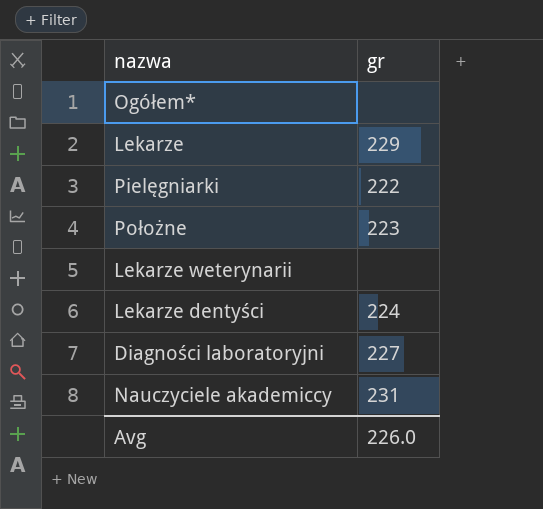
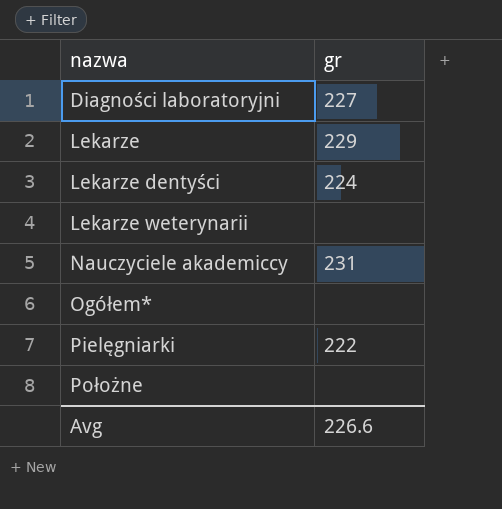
row order: none -> nazwa ascending
Położne | gr: 223 -> none
Avg | gr: 226.0 -> 226.6

